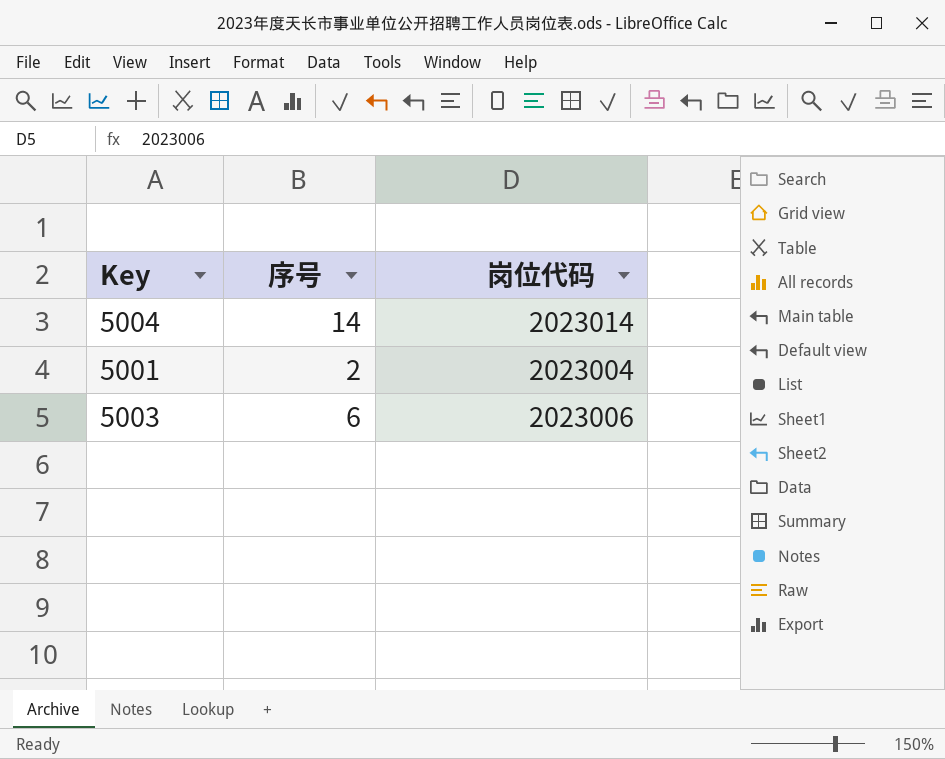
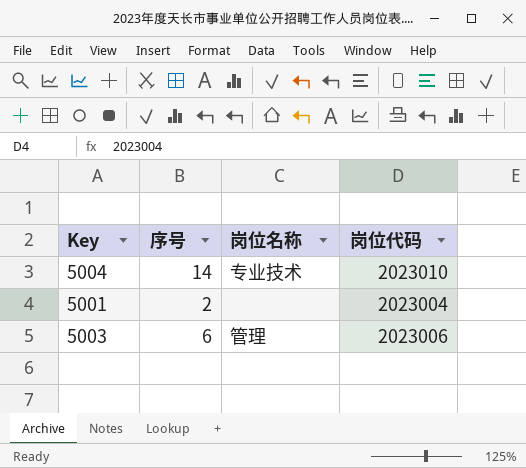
column 岗位名称 | position: none -> 3
5004 | 岗位代码: 2023014 -> 2023010

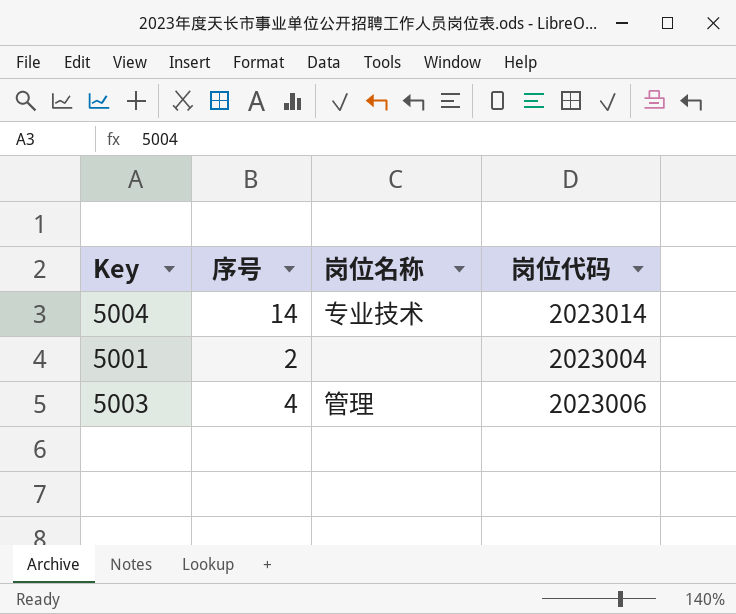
5004 | 岗位代码: 2023010 -> 2023014
5003 | 序号: 6 -> 4

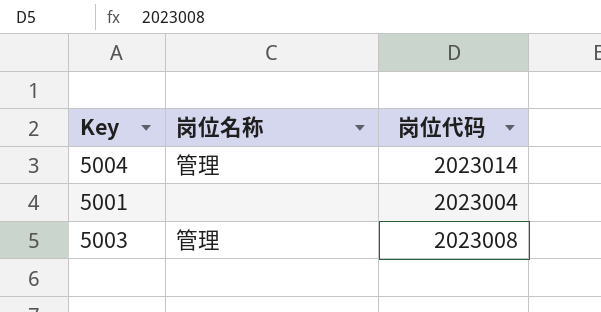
column 序号 | position: 2 -> none
5004 | 岗位名称: 专业技术 -> 管理
5003 | 岗位代码: 2023006 -> 2023008

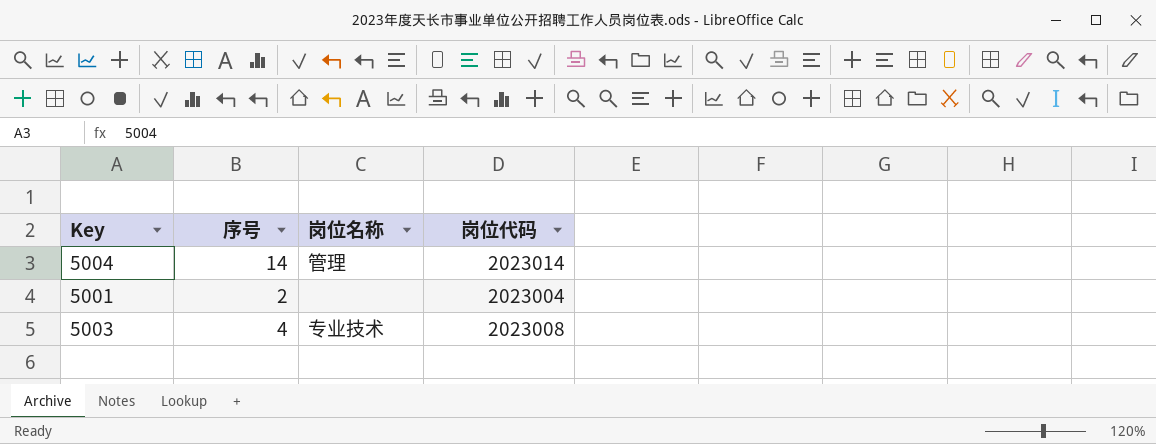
column 序号 | position: none -> 2
5003 | 岗位名称: 管理 -> 专业技术

